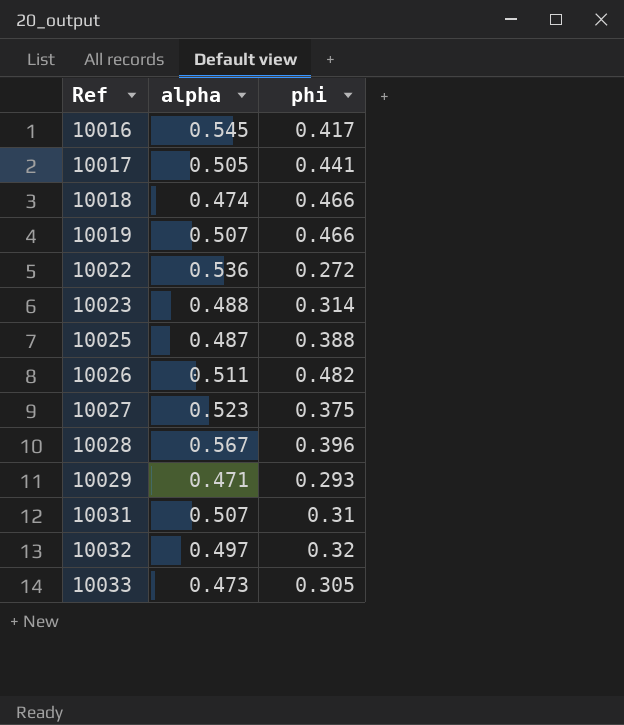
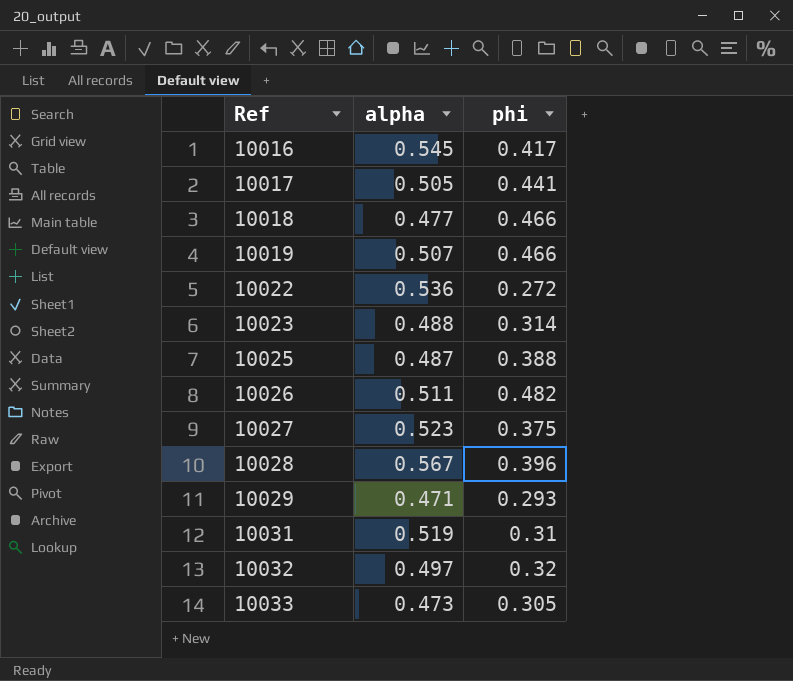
10018 | alpha: 0.474 -> 0.477
10031 | alpha: 0.507 -> 0.519

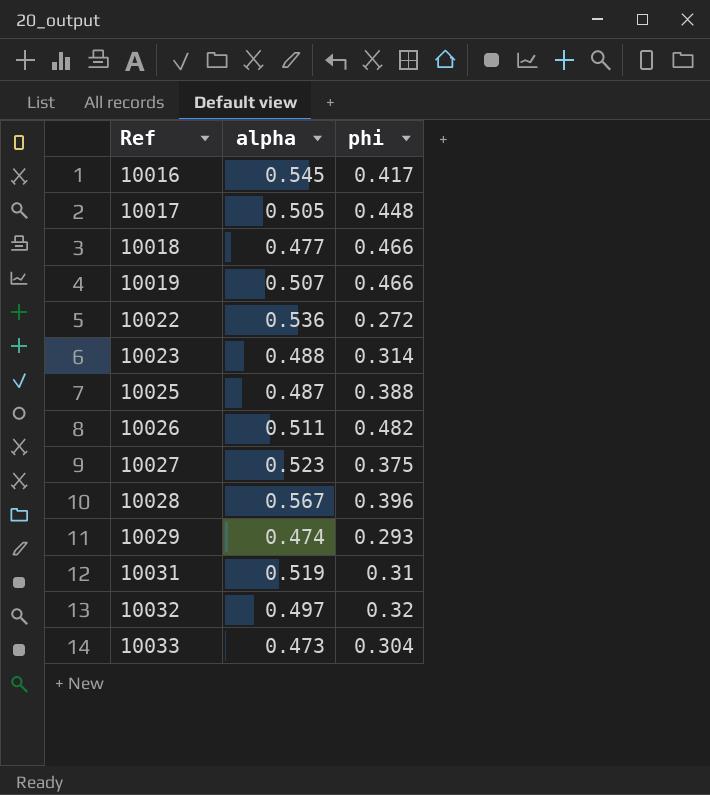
10017 | phi: 0.441 -> 0.448
10029 | alpha: 0.471 -> 0.474
10033 | phi: 0.305 -> 0.304

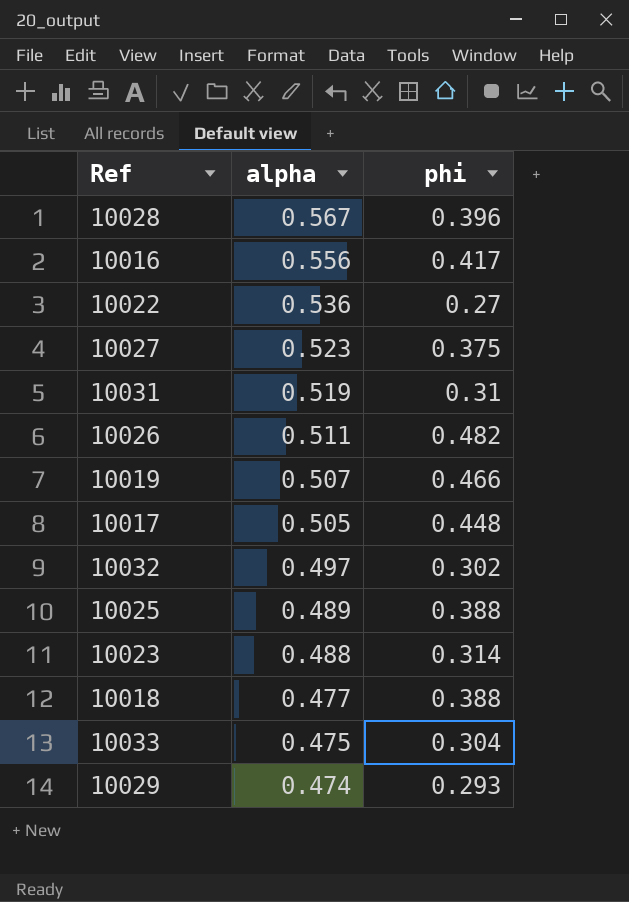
row order: Ref ascending -> alpha descending
10016 | alpha: 0.545 -> 0.556
10022 | phi: 0.272 -> 0.27
10032 | phi: 0.32 -> 0.302
10025 | alpha: 0.487 -> 0.489
10018 | phi: 0.466 -> 0.388
10033 | alpha: 0.473 -> 0.475

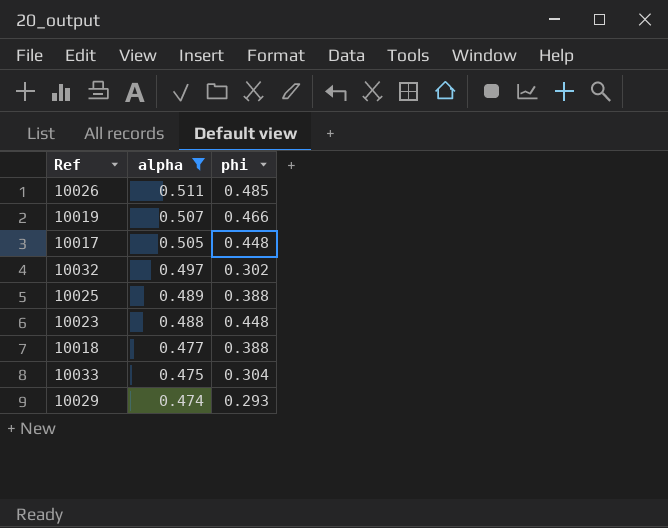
filter: none -> alpha <= 0.511
10026 | phi: 0.482 -> 0.485
10023 | phi: 0.314 -> 0.448

